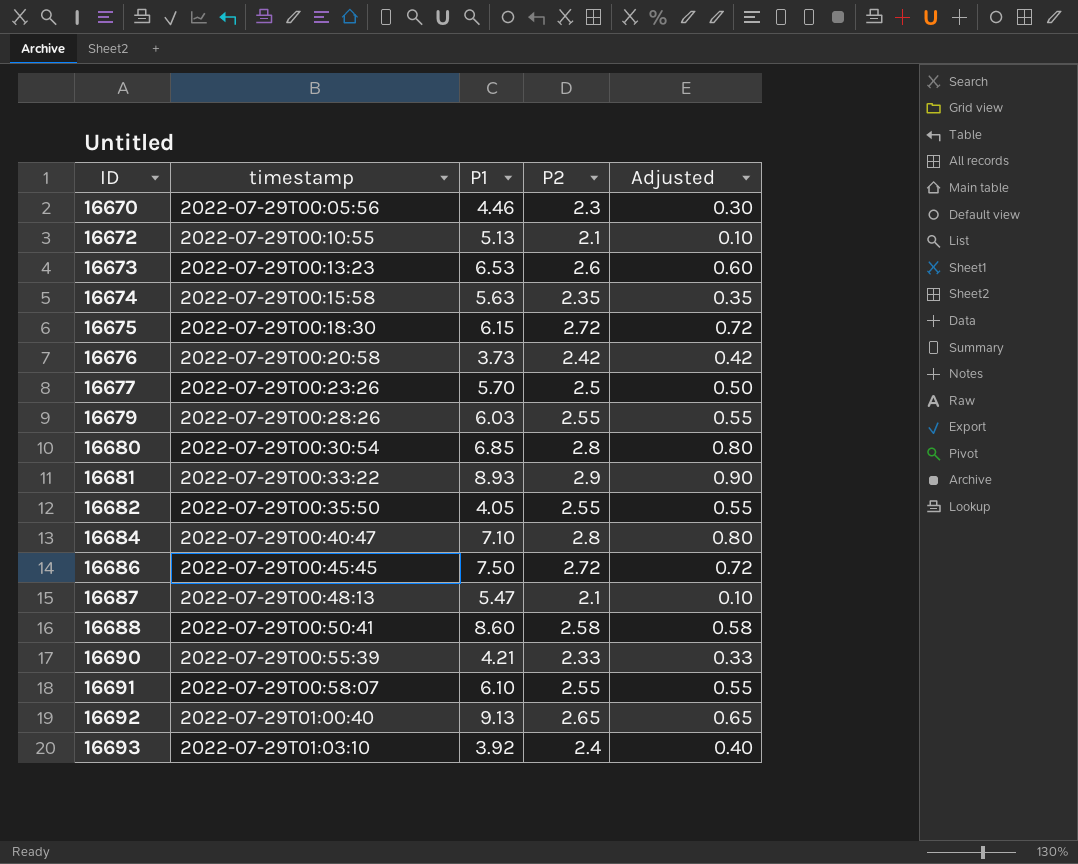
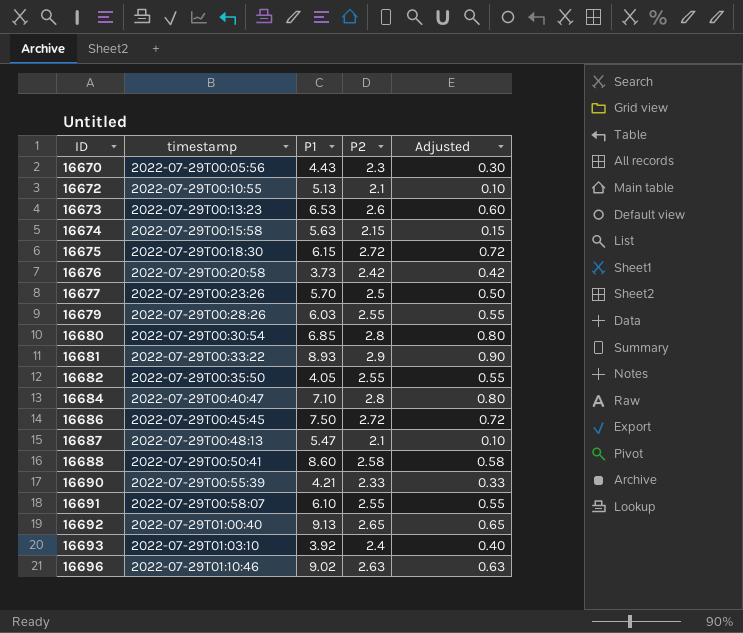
16670 | P1: 4.46 -> 4.43
16674 | P2: 2.35 -> 2.15
16674 | Adjusted: 0.35 -> 0.15
row 16696: none -> 2022-07-29T01:10:46 | 9.02 | 2.63 | 0.63

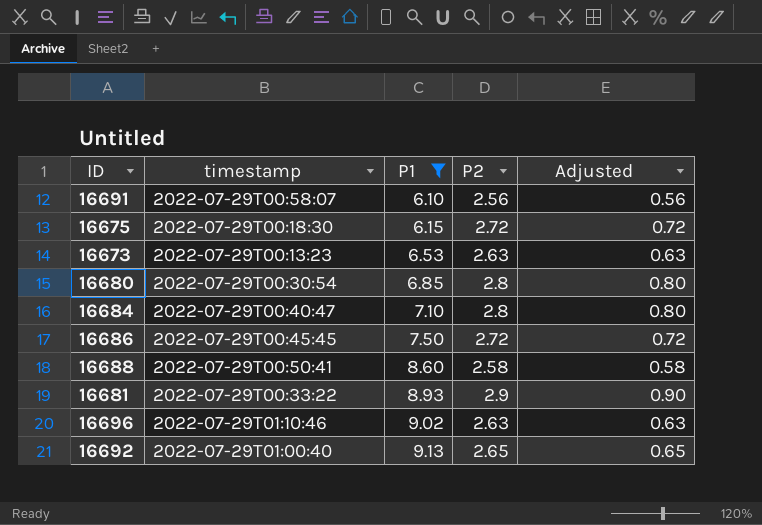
filter: none -> P1 >= 6.10
row order: ID ascending -> P1 ascending
16691 | P2: 2.55 -> 2.56
16691 | Adjusted: 0.55 -> 0.56
16673 | P2: 2.6 -> 2.63
16673 | Adjusted: 0.60 -> 0.63

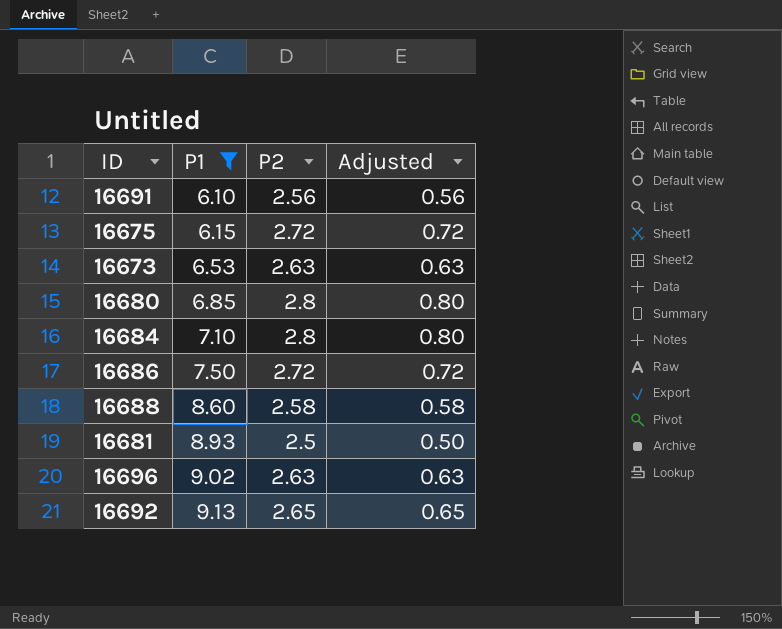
column timestamp | position: 2 -> none
16681 | P2: 2.9 -> 2.5
16681 | Adjusted: 0.90 -> 0.50

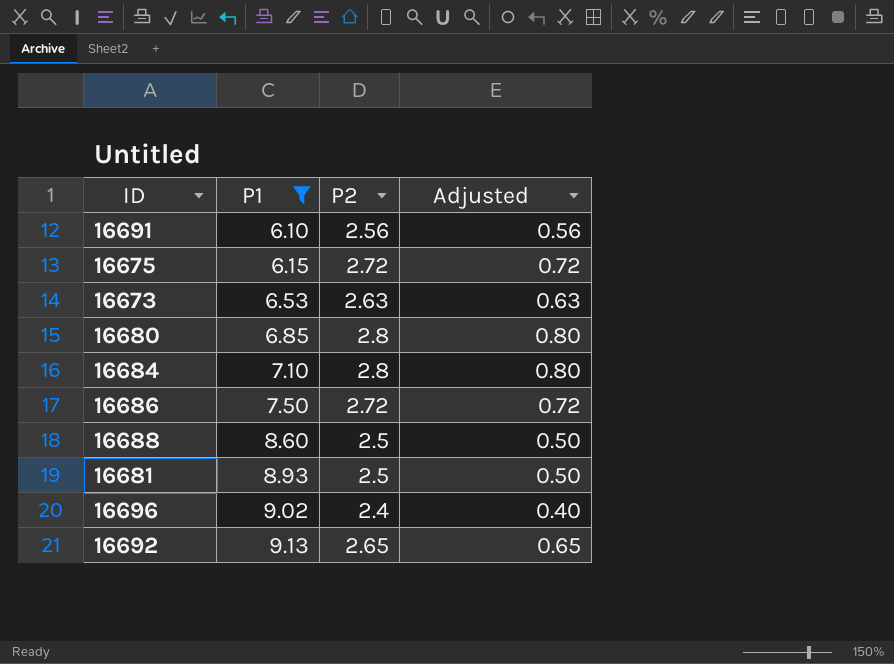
16688 | P2: 2.58 -> 2.5
16688 | Adjusted: 0.58 -> 0.50
16696 | P2: 2.63 -> 2.4
16696 | Adjusted: 0.63 -> 0.40

